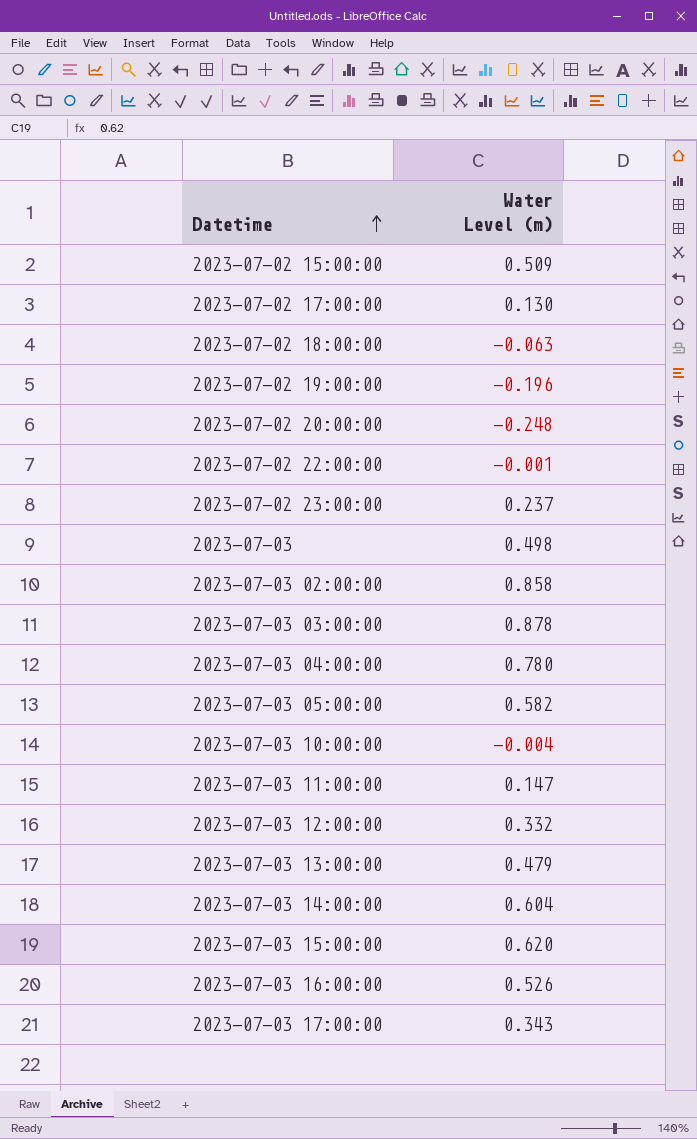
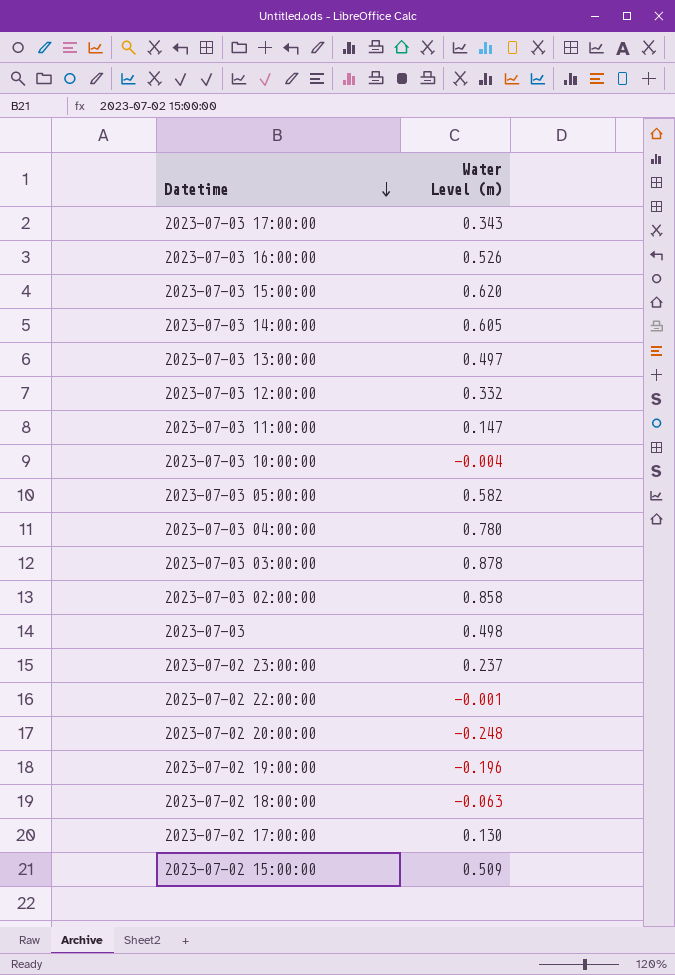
row order: Datetime ascending -> Datetime descending
2023-07-03 14:00:00 | Water Level (m): 0.604 -> 0.605
2023-07-03 13:00:00 | Water Level (m): 0.479 -> 0.497

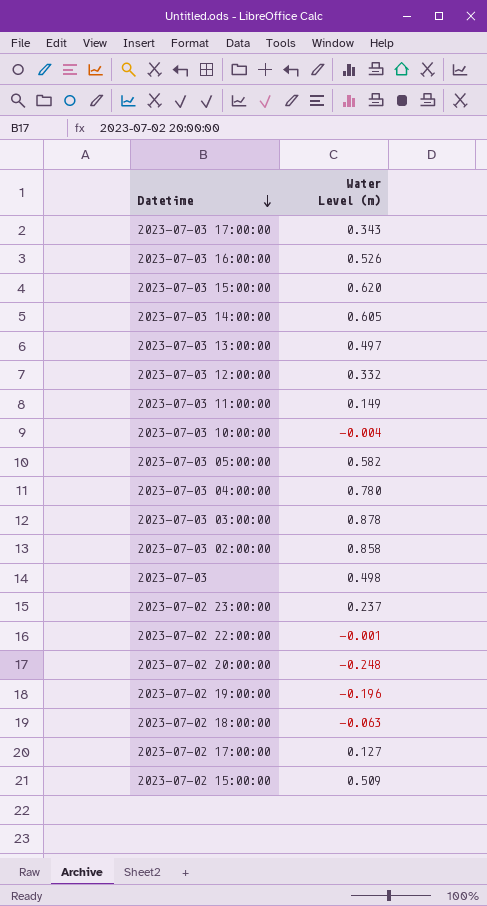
2023-07-03 11:00:00 | Water Level (m): 0.147 -> 0.149
2023-07-02 17:00:00 | Water Level (m): 0.130 -> 0.127

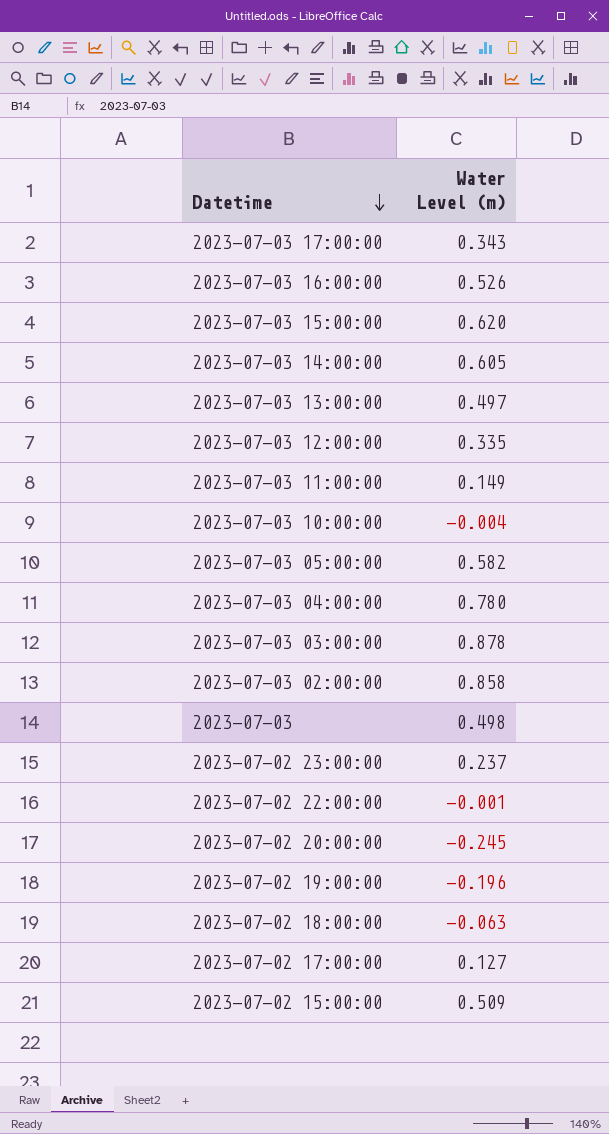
2023-07-03 12:00:00 | Water Level (m): 0.332 -> 0.335
2023-07-02 20:00:00 | Water Level (m): -0.248 -> -0.245

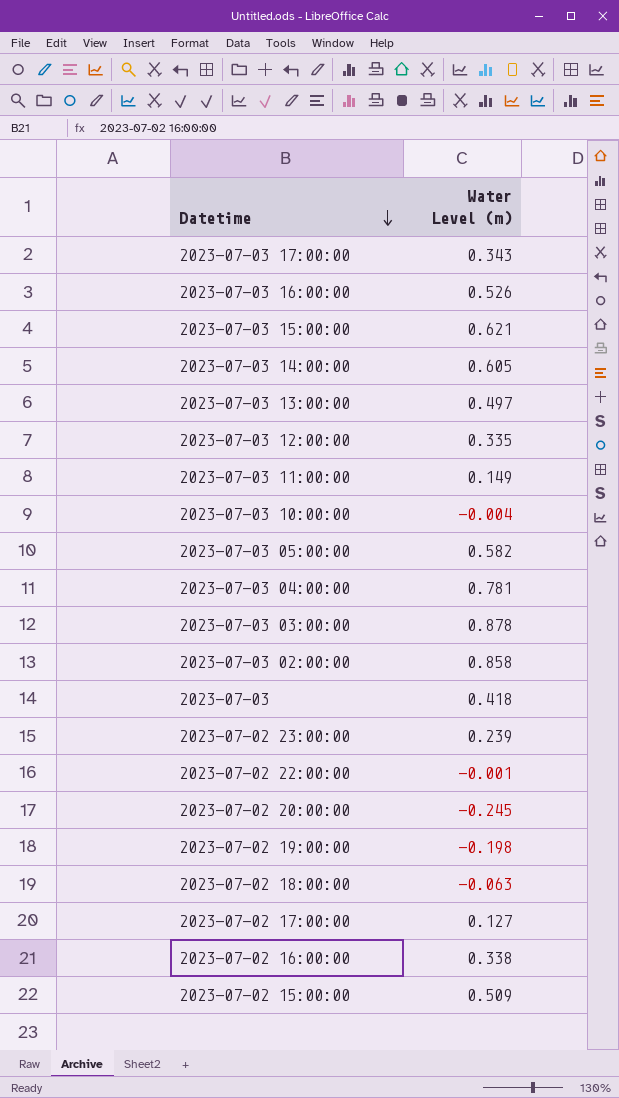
2023-07-03 15:00:00 | Water Level (m): 0.620 -> 0.621
2023-07-03 04:00:00 | Water Level (m): 0.780 -> 0.781
2023-07-03 | Water Level (m): 0.498 -> 0.418
2023-07-02 23:00:00 | Water Level (m): 0.237 -> 0.239
2023-07-02 19:00:00 | Water Level (m): -0.196 -> -0.198
row 2023-07-02 16:00:00: none -> 0.338

